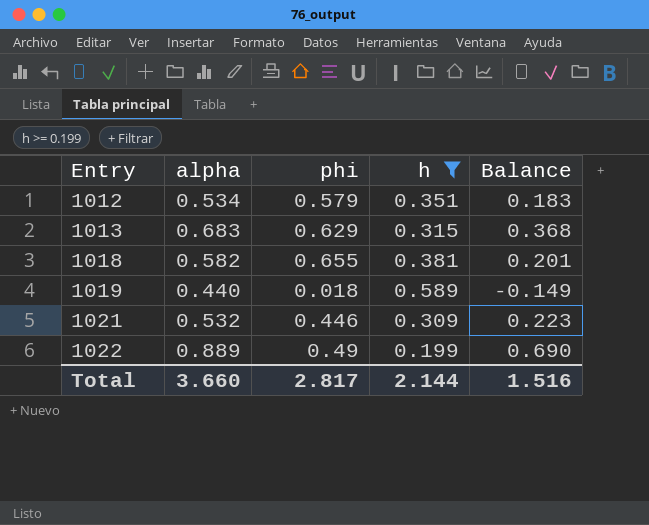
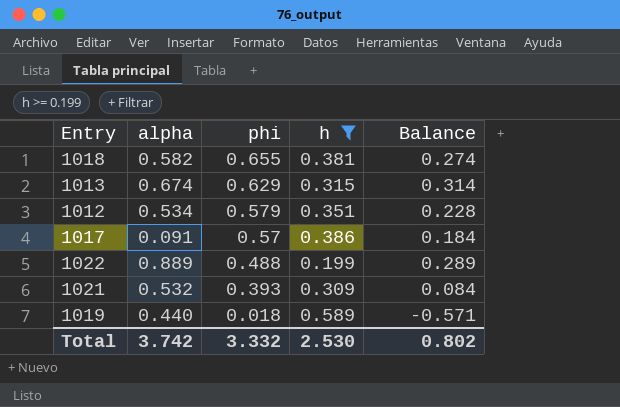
row order: Entry ascending -> phi descending
column Balance | formula: [alpha] - [h] -> [phi] - [h]
1013 | alpha: 0.683 -> 0.674
row 1017: none -> 0.091 | 0.57 | 0.386 | 0.184
1022 | phi: 0.49 -> 0.488
1021 | phi: 0.446 -> 0.393
Total | alpha: 3.660 -> 3.742
Total | phi: 2.817 -> 3.332
Total | h: 2.144 -> 2.530
Total | Balance: 1.516 -> 0.802

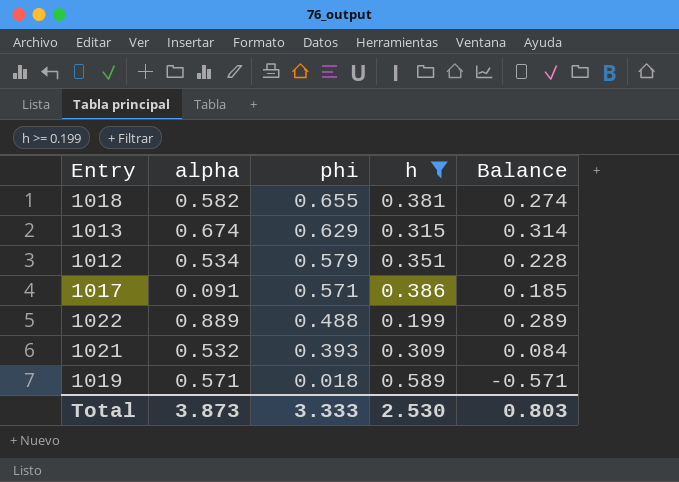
1017 | phi: 0.57 -> 0.571
1017 | Balance: 0.184 -> 0.185
1019 | alpha: 0.440 -> 0.571
Total | alpha: 3.742 -> 3.873
Total | phi: 3.332 -> 3.333
Total | Balance: 0.802 -> 0.803

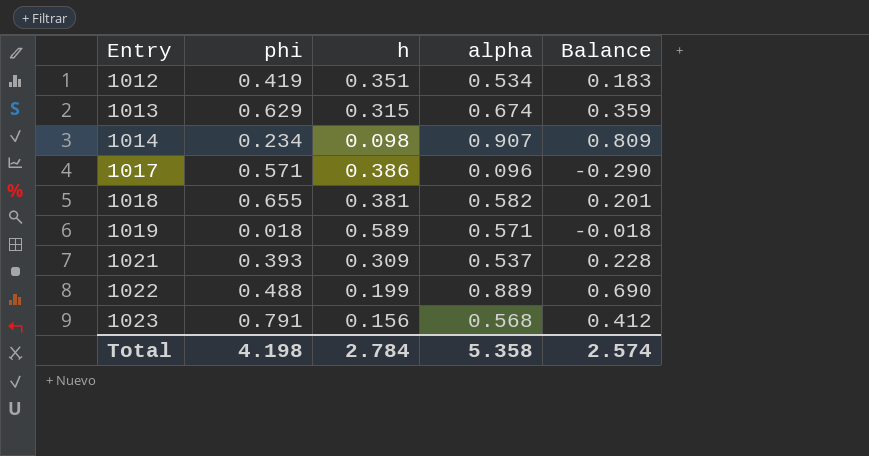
filter: h >= 0.199 -> none
row order: phi descending -> Entry ascending
column alpha | position: 2 -> 4
column Balance | formula: [phi] - [h] -> [alpha] - [h]
1012 | phi: 0.579 -> 0.419
1017 | alpha: 0.091 -> 0.096
1021 | alpha: 0.532 -> 0.537
Total | phi: 3.333 -> 4.198
Total | h: 2.530 -> 2.784
Total | alpha: 3.873 -> 5.358
Total | Balance: 0.803 -> 2.574

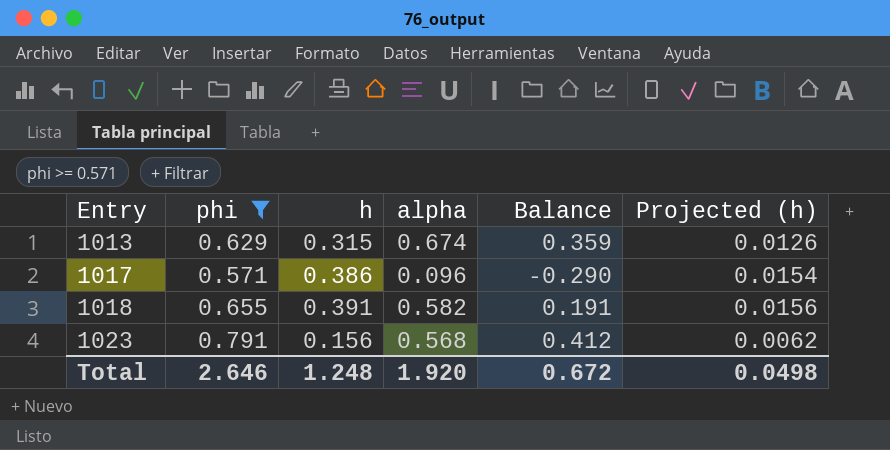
filter: none -> phi >= 0.571
column Projected (h) | formula: none -> [h] * 0.04
1018 | h: 0.381 -> 0.391
1018 | Balance: 0.201 -> 0.191
Total | phi: 4.198 -> 2.646
Total | h: 2.784 -> 1.248
Total | alpha: 5.358 -> 1.920
Total | Balance: 2.574 -> 0.672

